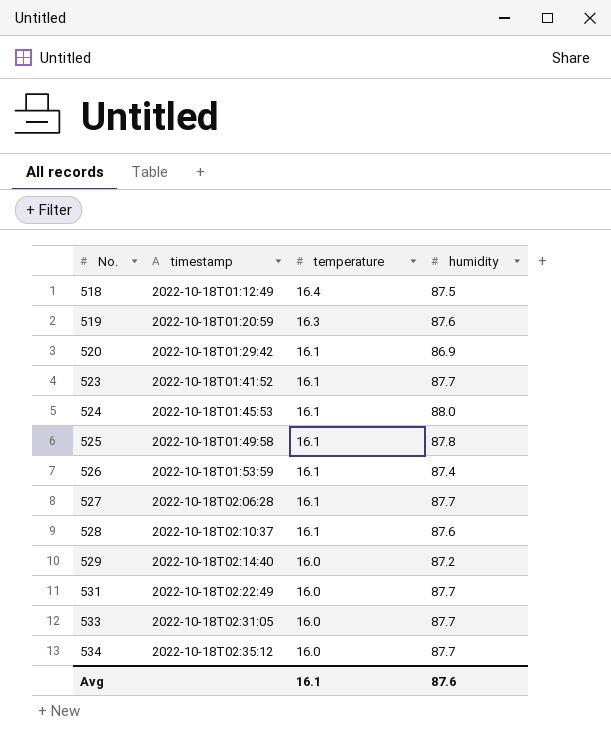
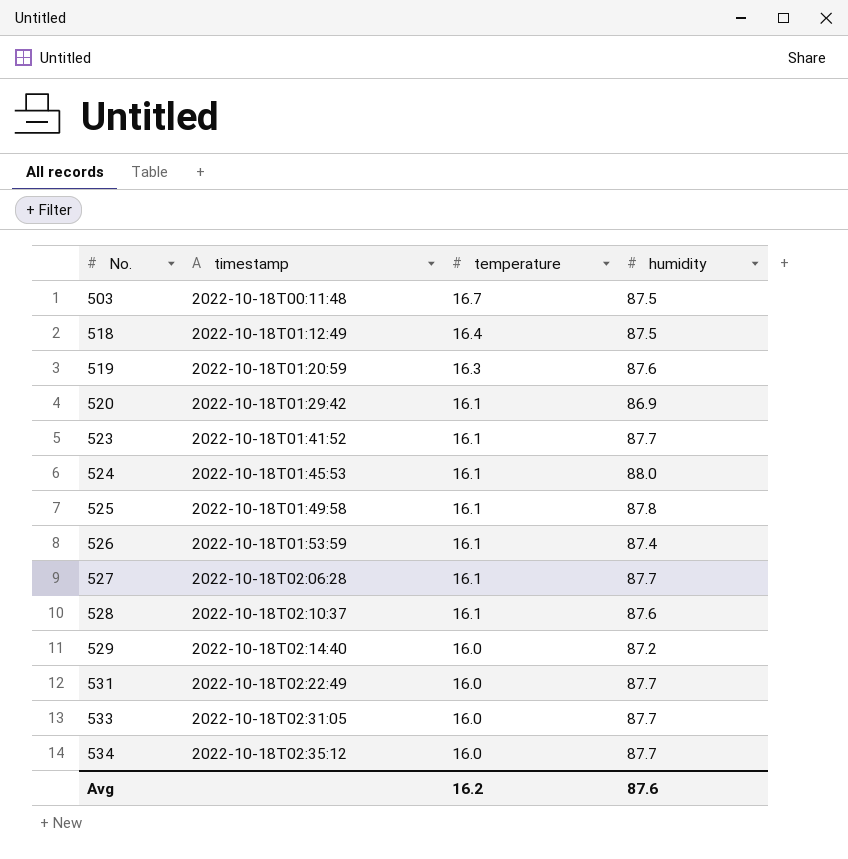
row 503: none -> 2022-10-18T00:11:48 | 16.7 | 87.5
Avg | temperature: 16.1 -> 16.2

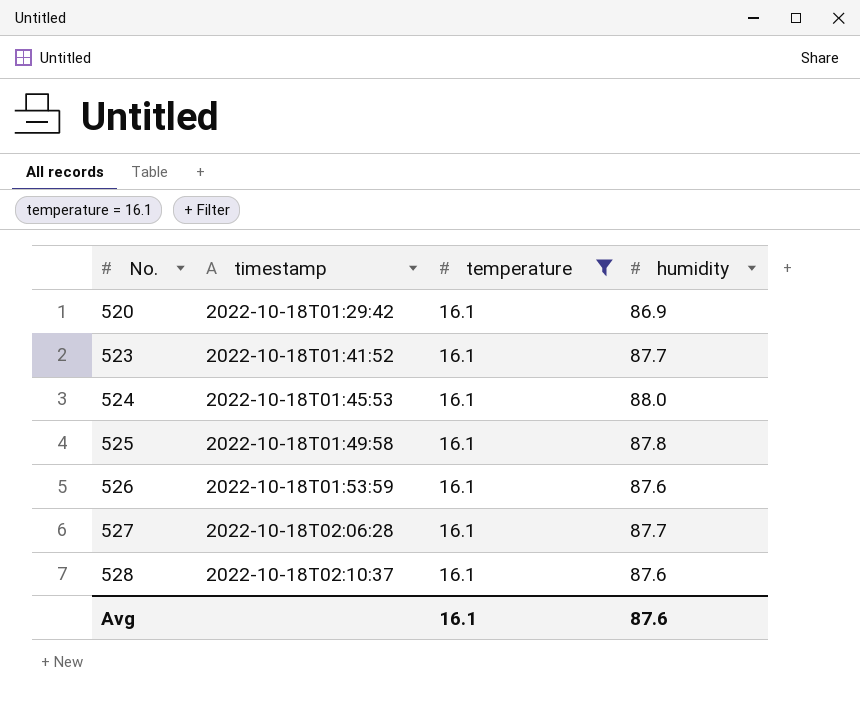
filter: none -> temperature = 16.1
526 | humidity: 87.4 -> 87.6
Avg | temperature: 16.2 -> 16.1

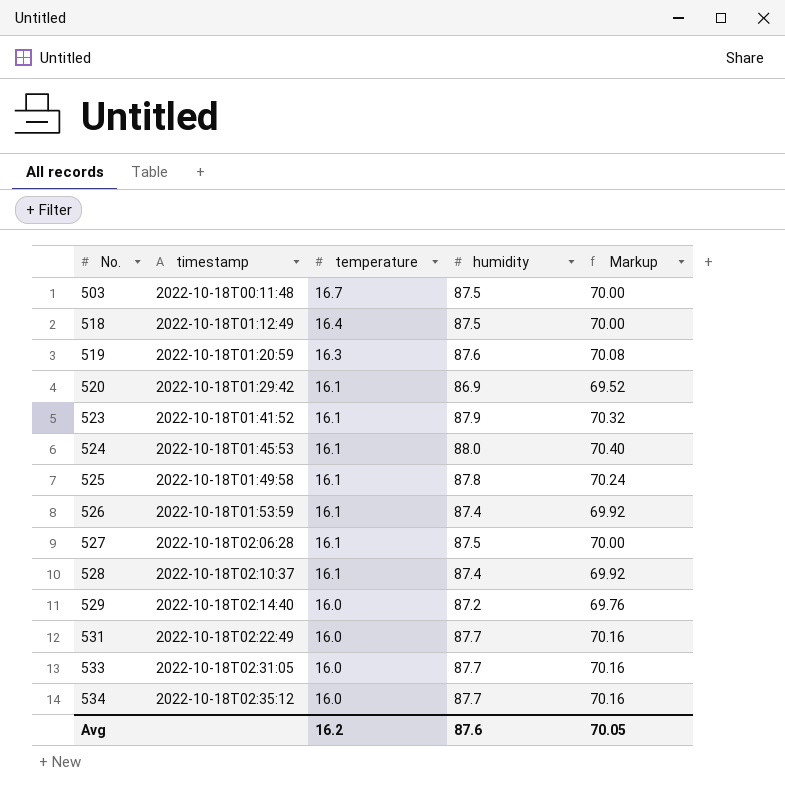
filter: temperature = 16.1 -> none
column Markup | formula: none -> [humidity] * 0.8
523 | humidity: 87.7 -> 87.9
526 | humidity: 87.6 -> 87.4
527 | humidity: 87.7 -> 87.5
528 | humidity: 87.6 -> 87.4
Avg | temperature: 16.1 -> 16.2

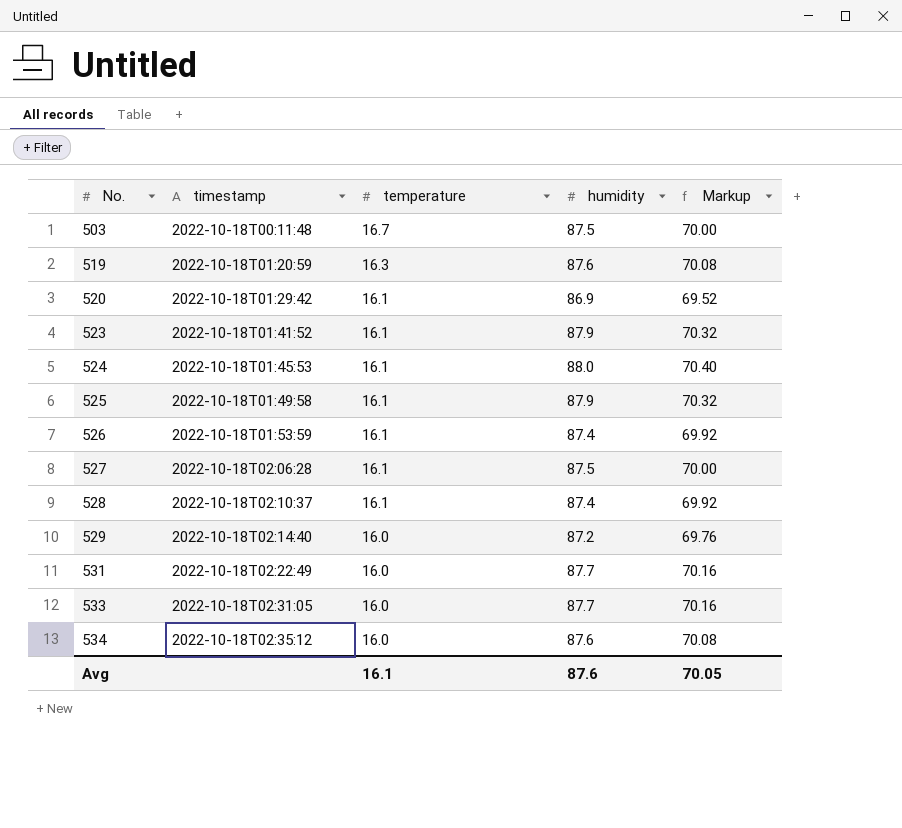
row 518: 2022-10-18T01:12:49 | 16.4 | 87.5 | 70.00 -> none
525 | humidity: 87.8 -> 87.9
525 | Markup: 70.24 -> 70.32
534 | humidity: 87.7 -> 87.6
534 | Markup: 70.16 -> 70.08
Avg | temperature: 16.2 -> 16.1

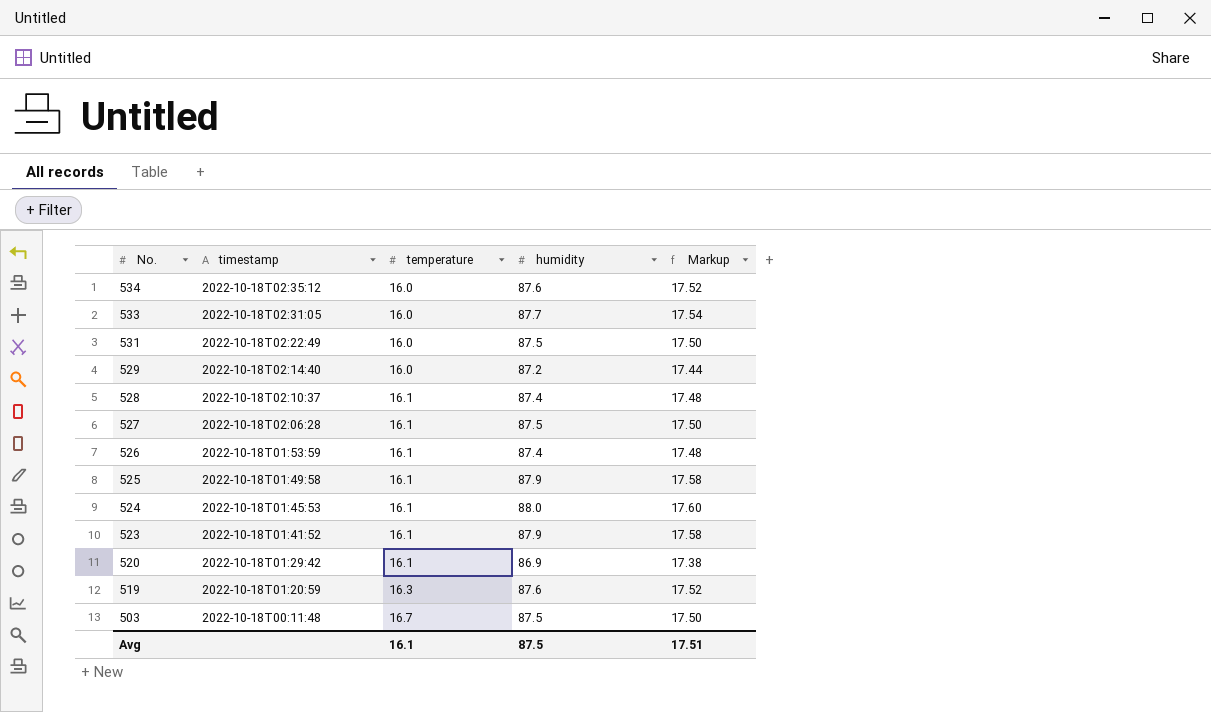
row order: No. ascending -> No. descending
column Markup | formula: [humidity] * 0.8 -> [humidity] * 0.2
531 | humidity: 87.7 -> 87.5
Avg | humidity: 87.6 -> 87.5
Avg | Markup: 70.05 -> 17.51

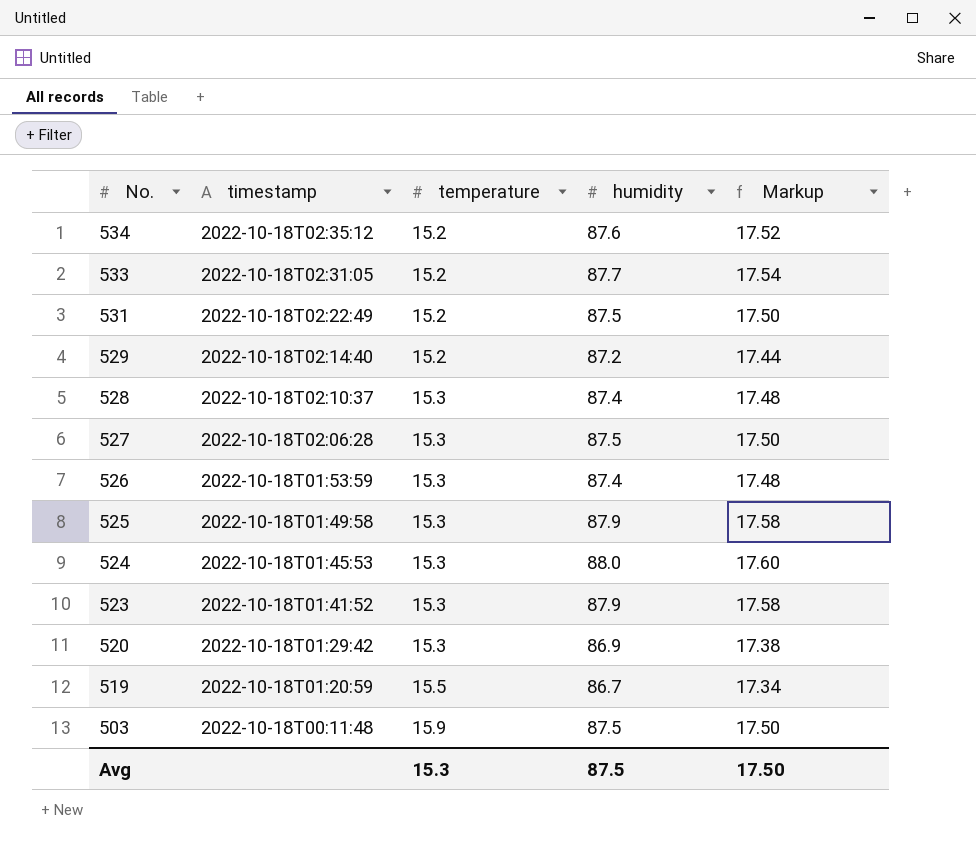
534 | temperature: 16.0 -> 15.2
533 | temperature: 16.0 -> 15.2
531 | temperature: 16.0 -> 15.2
529 | temperature: 16.0 -> 15.2
528 | temperature: 16.1 -> 15.3
527 | temperature: 16.1 -> 15.3
526 | temperature: 16.1 -> 15.3
525 | temperature: 16.1 -> 15.3
524 | temperature: 16.1 -> 15.3
523 | temperature: 16.1 -> 15.3
520 | temperature: 16.1 -> 15.3
519 | temperature: 16.3 -> 15.5
519 | humidity: 87.6 -> 86.7
519 | Markup: 17.52 -> 17.34
503 | temperature: 16.7 -> 15.9
Avg | temperature: 16.1 -> 15.3
Avg | Markup: 17.51 -> 17.50

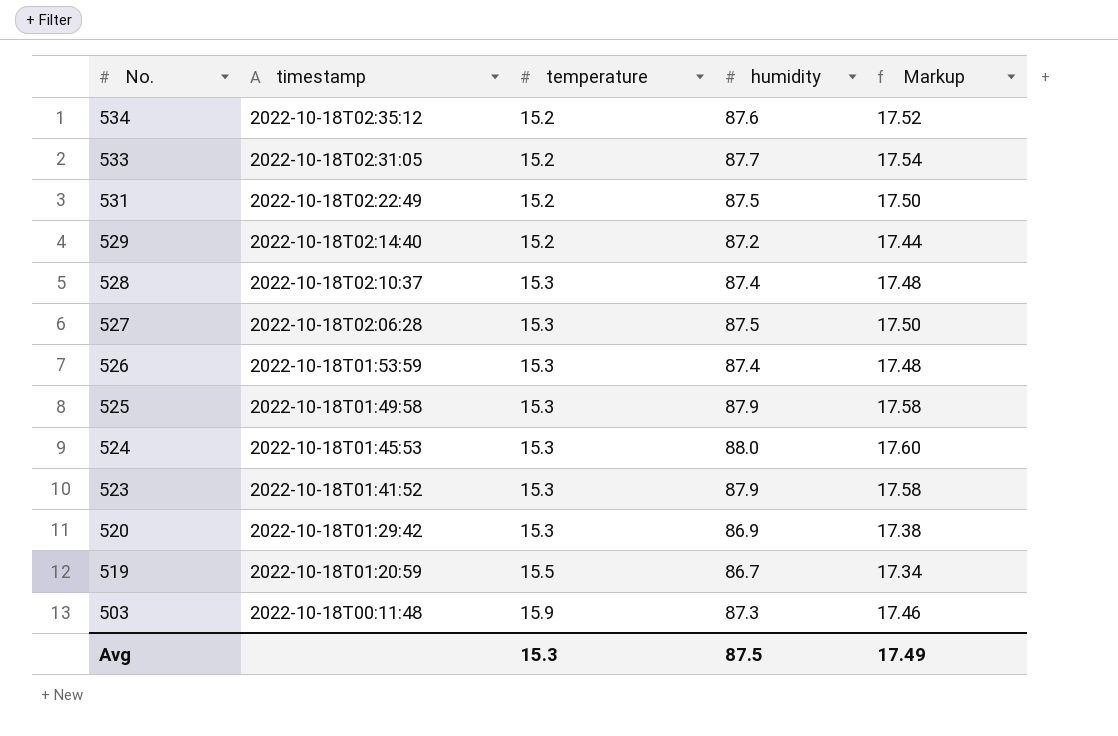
503 | humidity: 87.5 -> 87.3
503 | Markup: 17.50 -> 17.46
Avg | Markup: 17.50 -> 17.49

